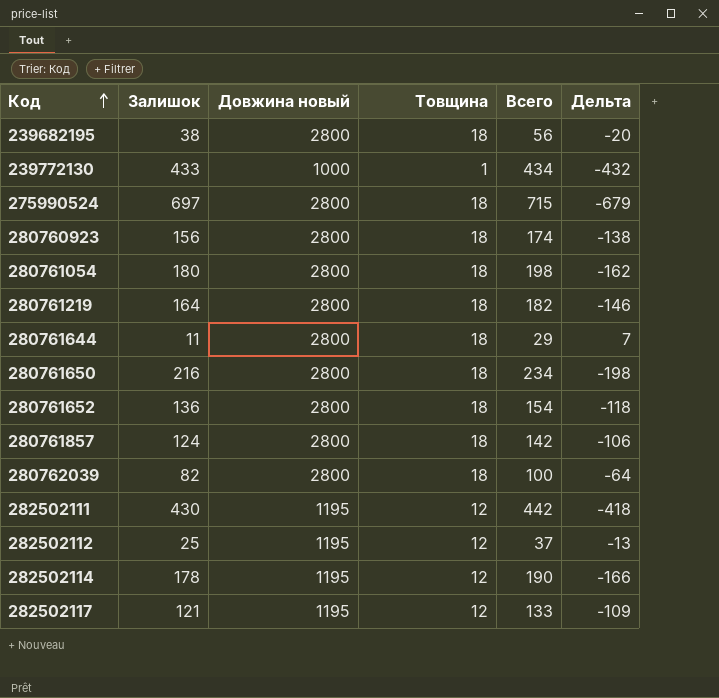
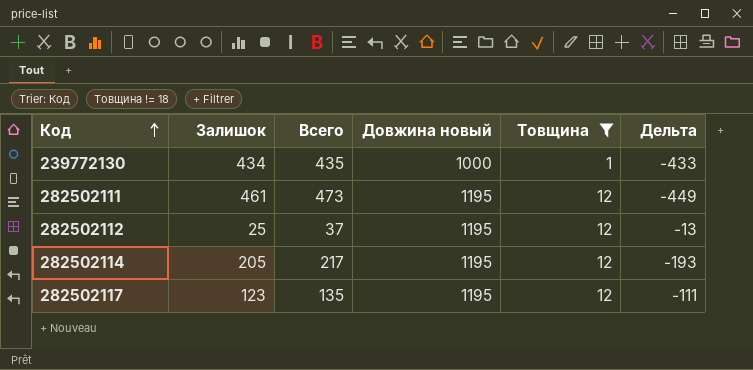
filter: none -> Товщина != 18
column Всего | position: 5 -> 3
239772130 | Залишок: 433 -> 434
239772130 | Всего: 434 -> 435
239772130 | Дельта: -432 -> -433
282502111 | Залишок: 430 -> 461
282502111 | Всего: 442 -> 473
282502111 | Дельта: -418 -> -449
282502114 | Залишок: 178 -> 205
282502114 | Всего: 190 -> 217
282502114 | Дельта: -166 -> -193
282502117 | Залишок: 121 -> 123
282502117 | Всего: 133 -> 135
282502117 | Дельта: -109 -> -111

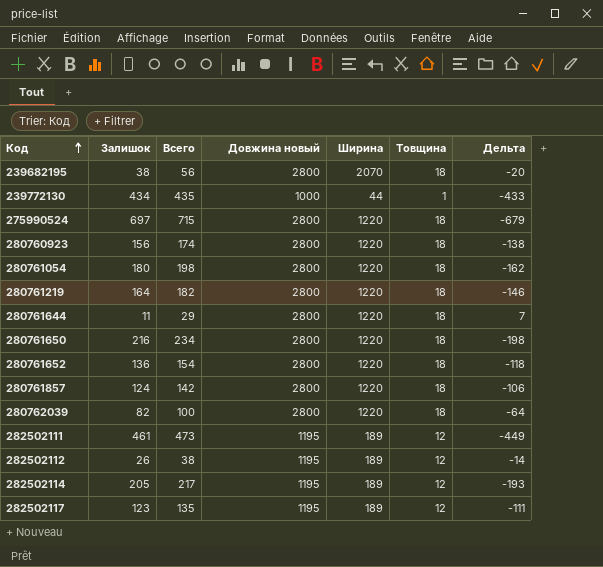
filter: Товщина != 18 -> none
column Ширина | position: none -> 5
282502112 | Залишок: 25 -> 26
282502112 | Всего: 37 -> 38
282502112 | Дельта: -13 -> -14

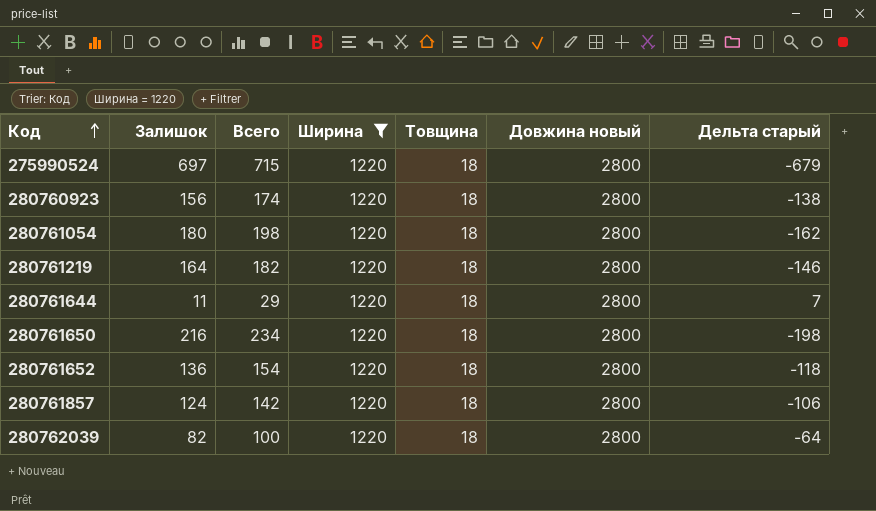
filter: none -> Ширина = 1220
column Довжина новый | position: 4 -> 6
column name: Дельта -> Дельта старый

